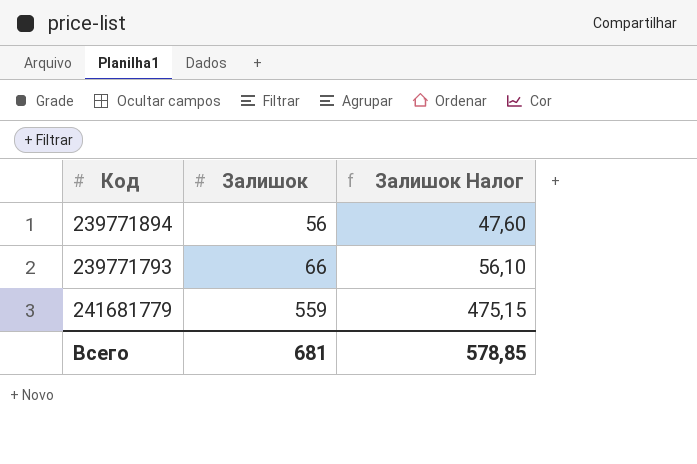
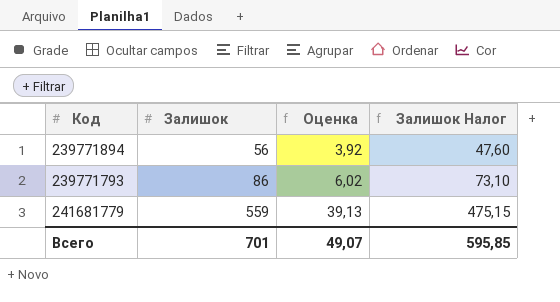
column Оценка | formula: none -> [Залишок] * 0,07
239771793 | Залишок: 66 -> 86
239771793 | Залишок Налог: 56,10 -> 73,10
Всего | Залишок: 681 -> 701
Всего | Залишок Налог: 578,85 -> 595,85

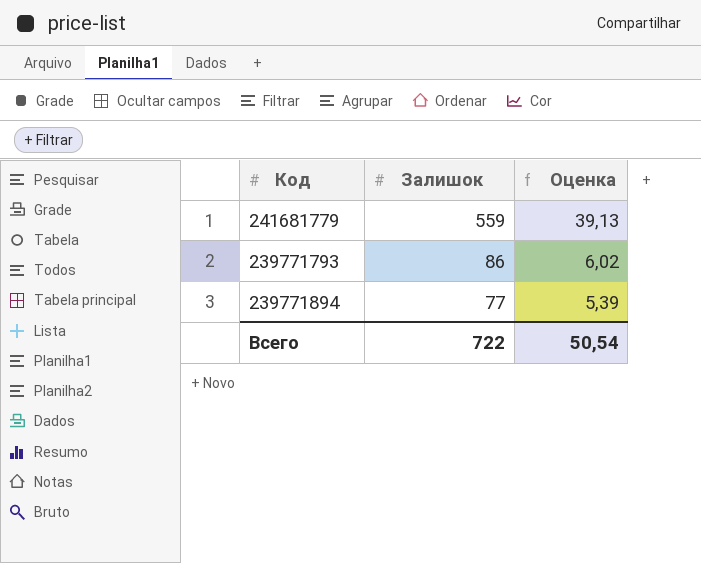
row order: Залишок ascending -> Залишок descending
column Залишок Налог | formula: [Залишок] * 0,85 -> none
239771894 | Залишок: 56 -> 77
239771894 | Оценка: 3,92 -> 5,39
Всего | Залишок: 701 -> 722
Всего | Оценка: 49,07 -> 50,54

